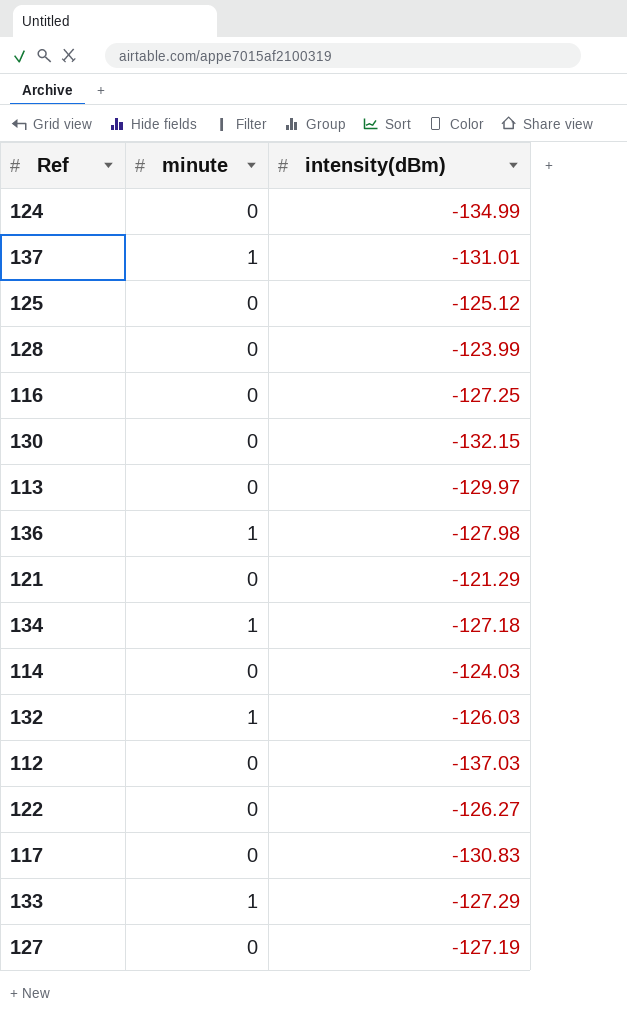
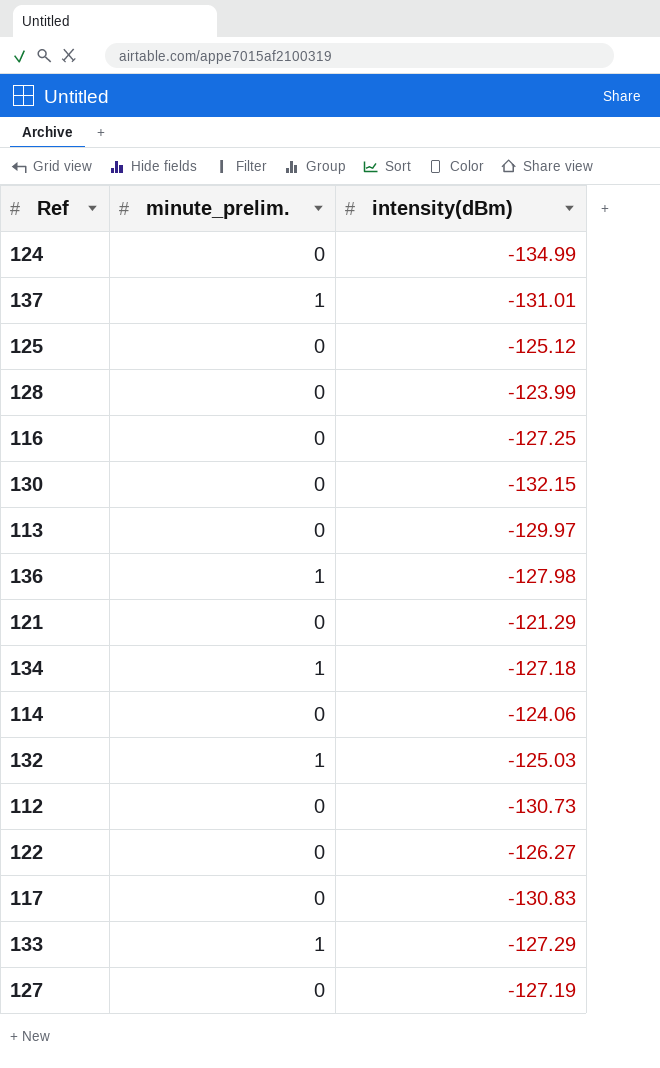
column name: minute -> minute_prelim.
114 | intensity(dBm): -124.03 -> -124.06
132 | intensity(dBm): -126.03 -> -125.03
112 | intensity(dBm): -137.03 -> -130.73

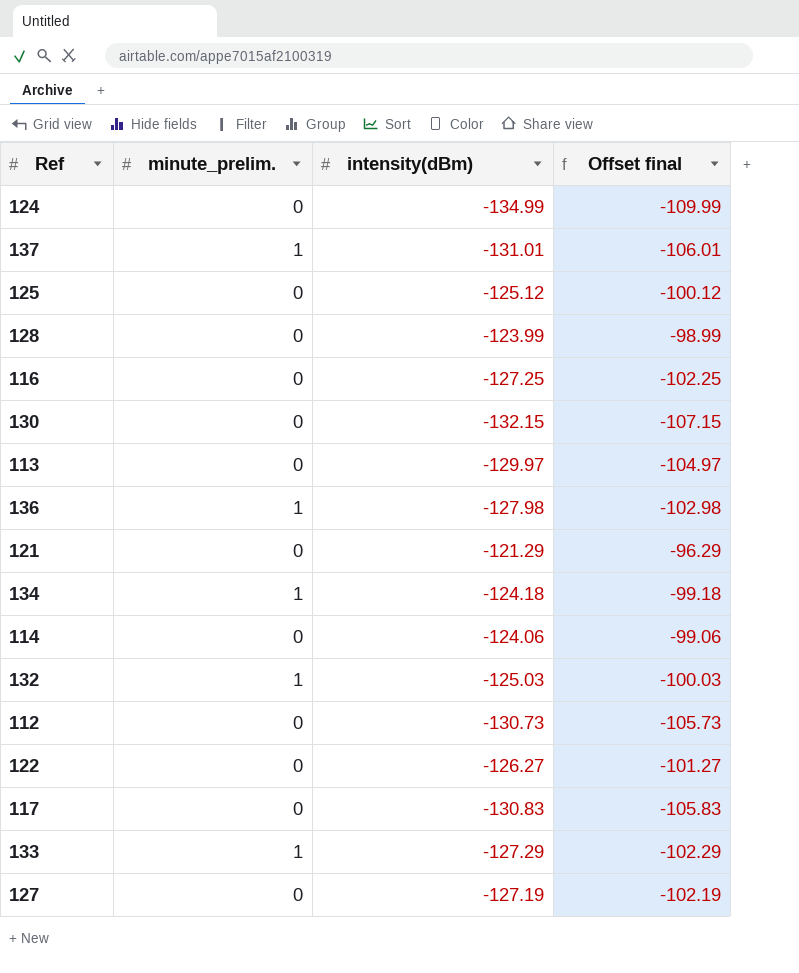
column Offset final | formula: none -> [intensity(dBm)] + 25
134 | intensity(dBm): -127.18 -> -124.18

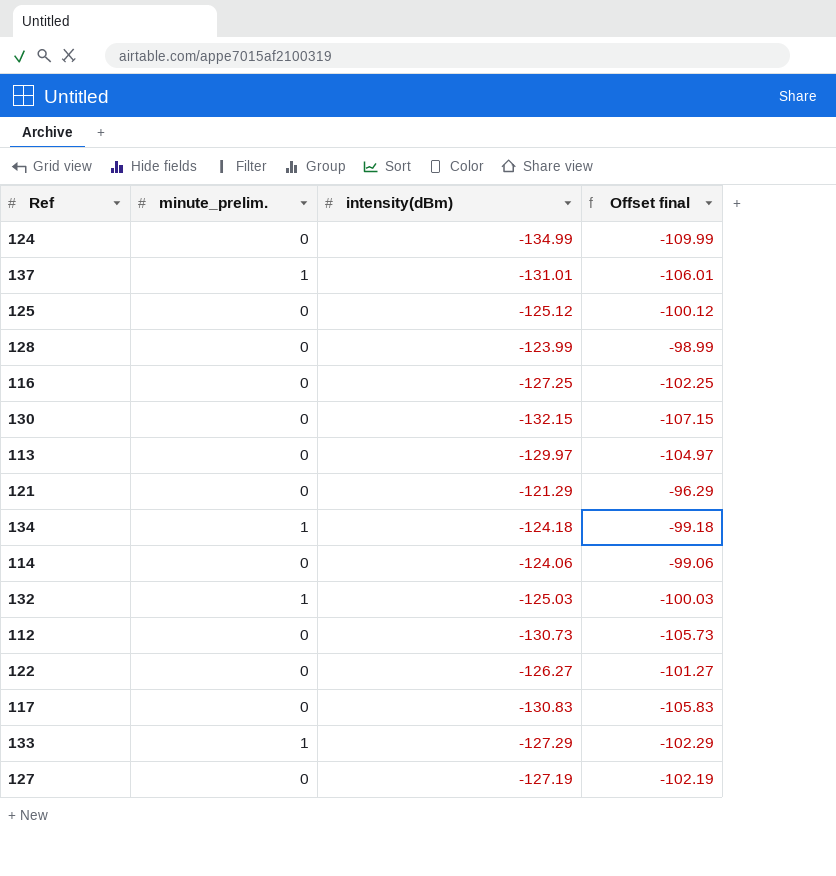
row 136: 1 | -127.98 | -102.98 -> none

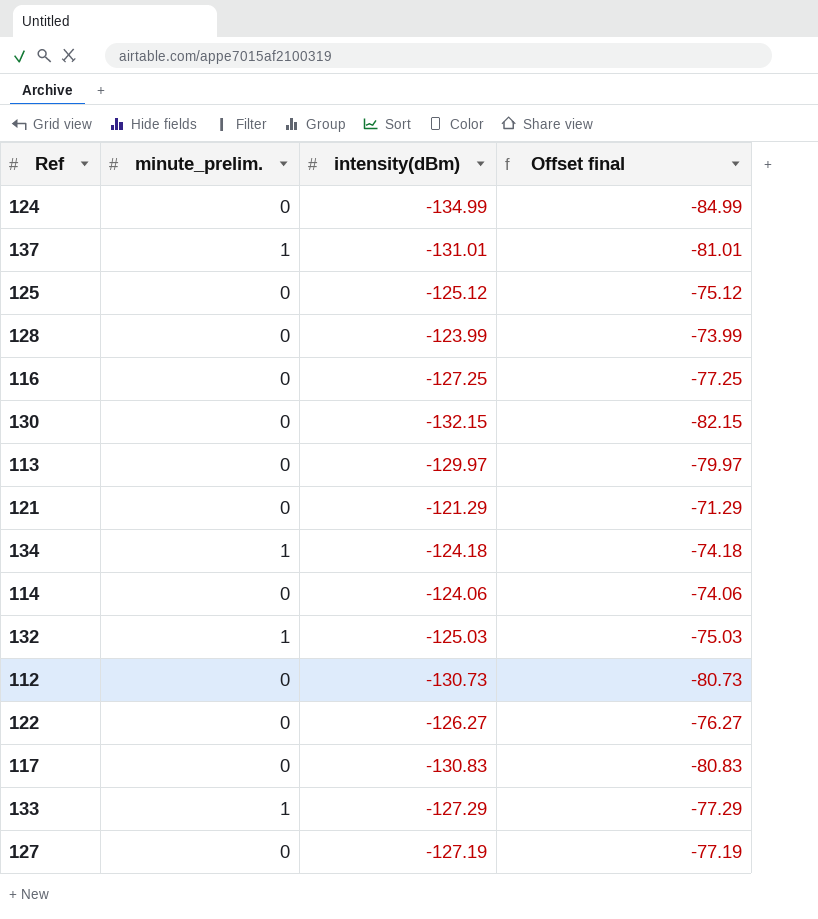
column Offset final | formula: [intensity(dBm)] + 25 -> [intensity(dBm)] + 50

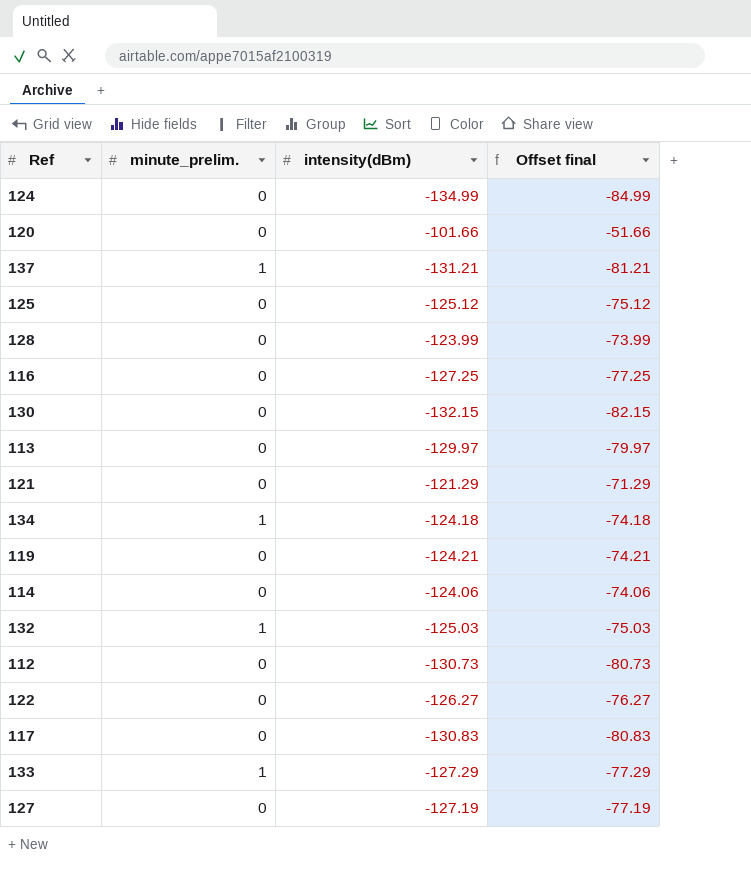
row 120: none -> 0 | -101.66 | -51.66
137 | intensity(dBm): -131.01 -> -131.21
137 | Offset final: -81.01 -> -81.21
row 119: none -> 0 | -124.21 | -74.21

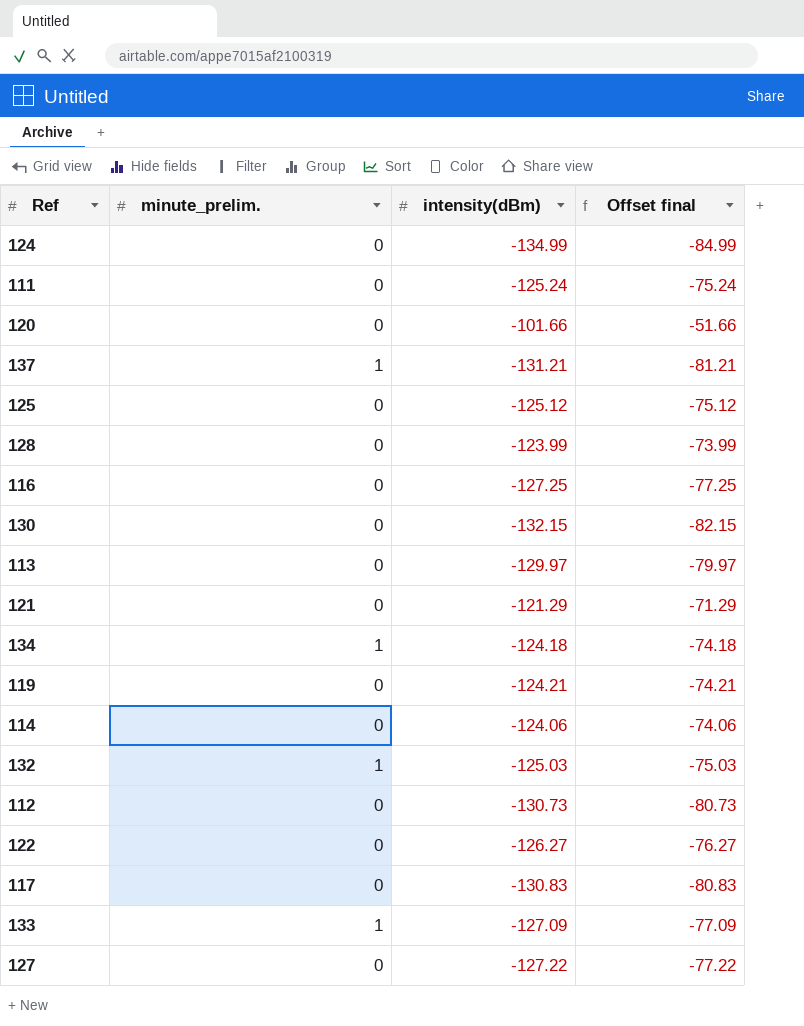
row 111: none -> 0 | -125.24 | -75.24
133 | intensity(dBm): -127.29 -> -127.09
133 | Offset final: -77.29 -> -77.09
127 | intensity(dBm): -127.19 -> -127.22
127 | Offset final: -77.19 -> -77.22

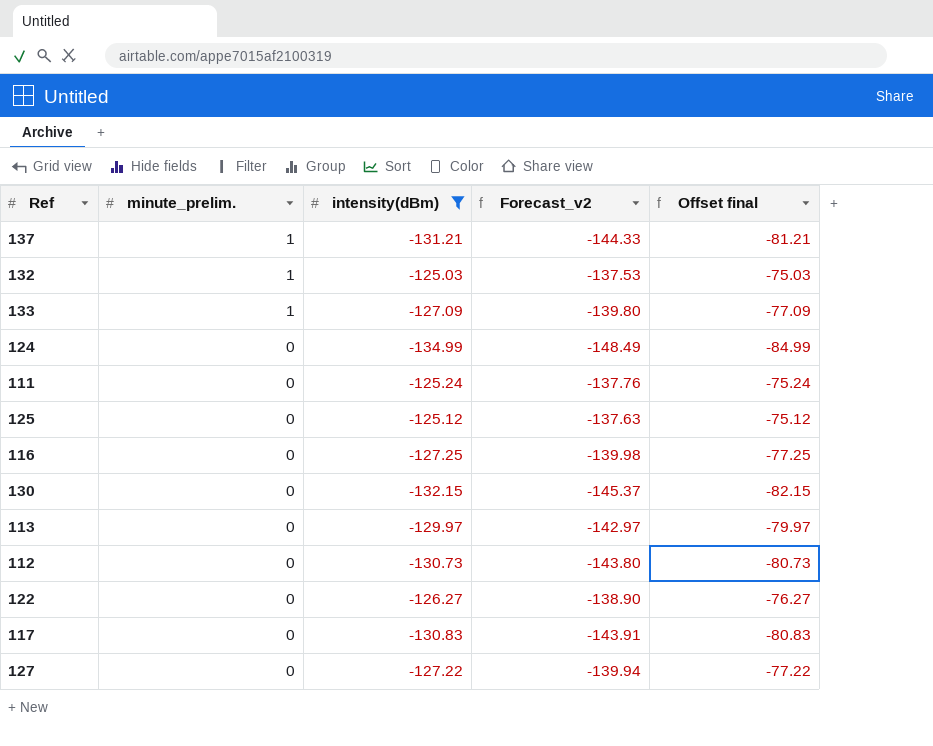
filter: none -> intensity(dBm) <= -125.03
row order: none -> minute_prelim. descending
column Forecast_v2 | formula: none -> [intensity(dBm)] * 1.1

